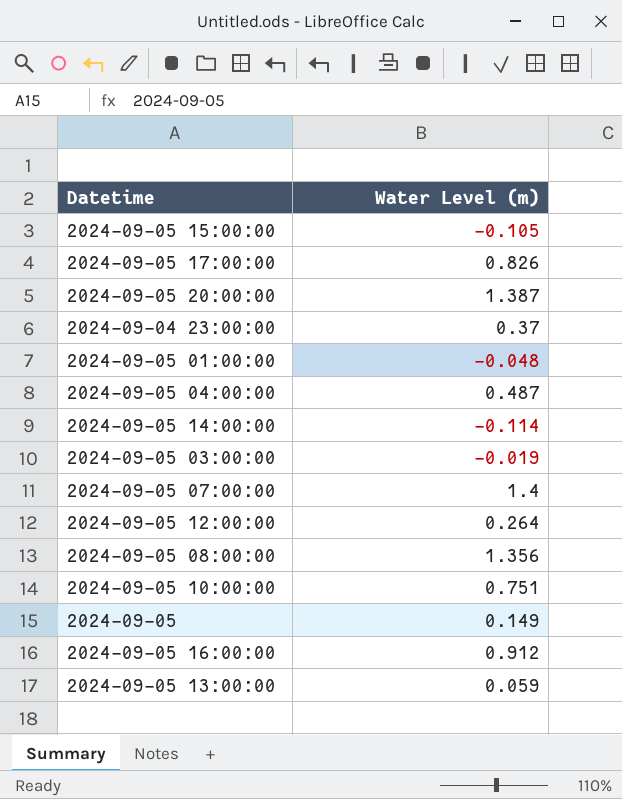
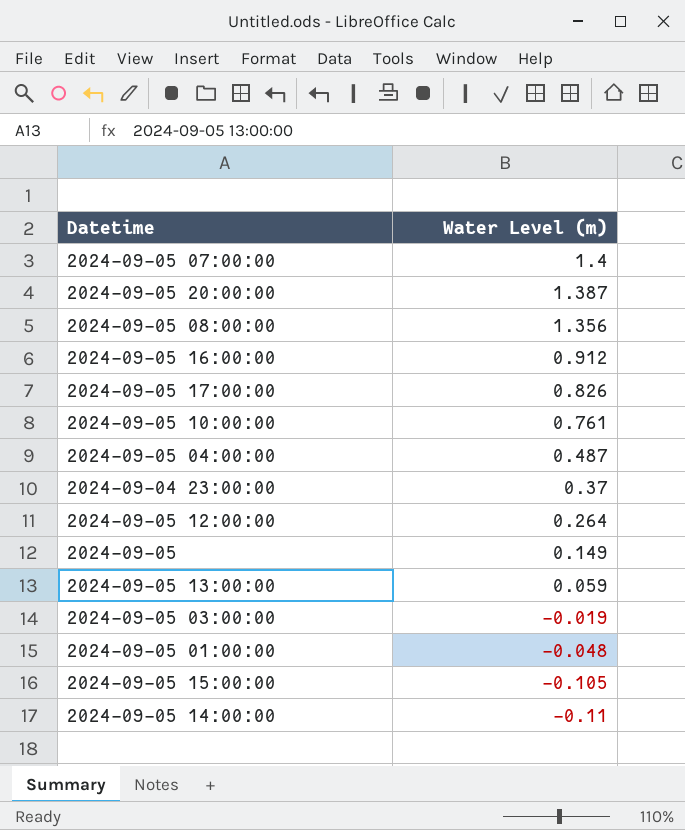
row order: none -> Water Level (m) descending
2024-09-05 10:00:00 | Water Level (m): 0.751 -> 0.761
2024-09-05 14:00:00 | Water Level (m): -0.114 -> -0.11

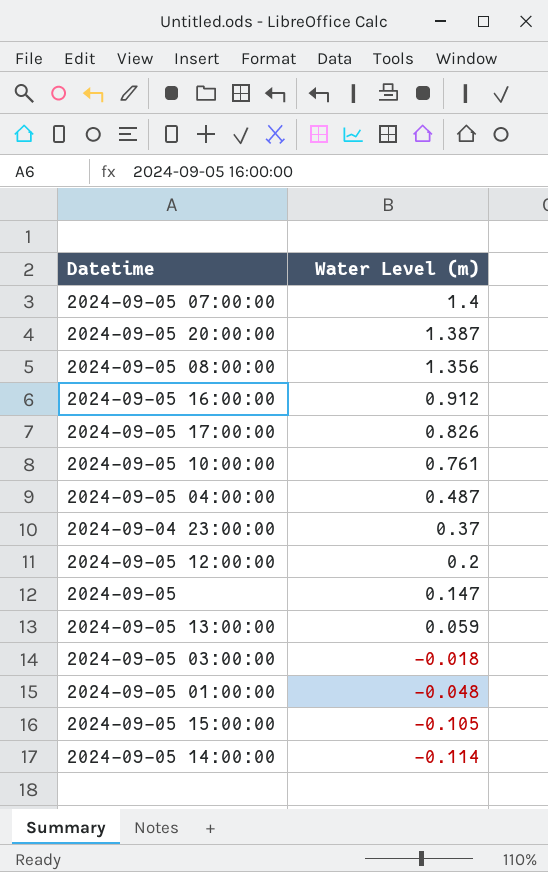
2024-09-05 12:00:00 | Water Level (m): 0.264 -> 0.2
2024-09-05 | Water Level (m): 0.149 -> 0.147
2024-09-05 03:00:00 | Water Level (m): -0.019 -> -0.018
2024-09-05 14:00:00 | Water Level (m): -0.11 -> -0.114

